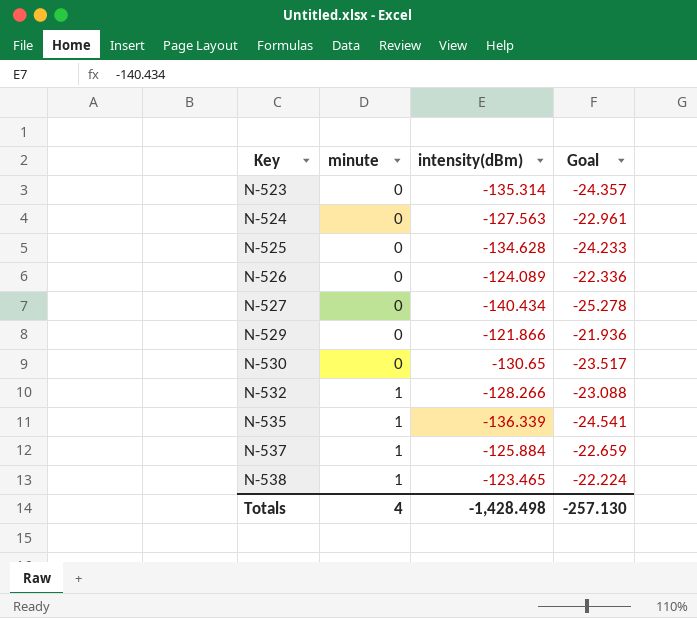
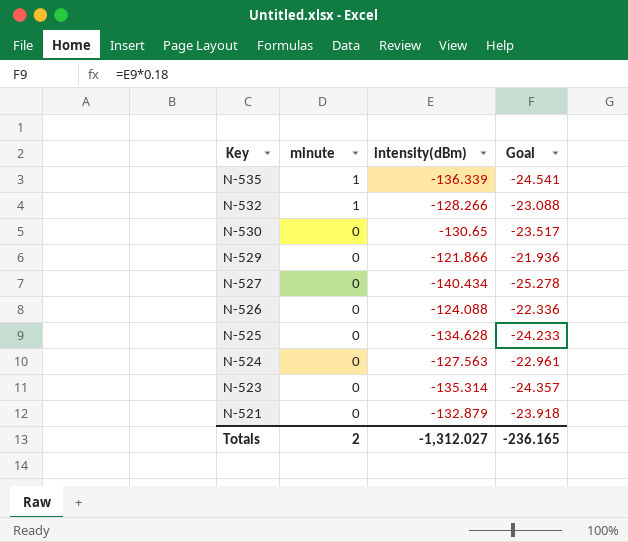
row order: Key ascending -> Key descending
row N-537: 1 | -125.884 | -22.659 -> none
row N-538: 1 | -123.465 | -22.224 -> none
N-526 | intensity(dBm): -124.089 -> -124.088
row N-521: none -> 0 | -132.879 | -23.918
Totals | minute: 4 -> 2
Totals | intensity(dBm): -1,428.498 -> -1,312.027
Totals | Goal: -257.130 -> -236.165

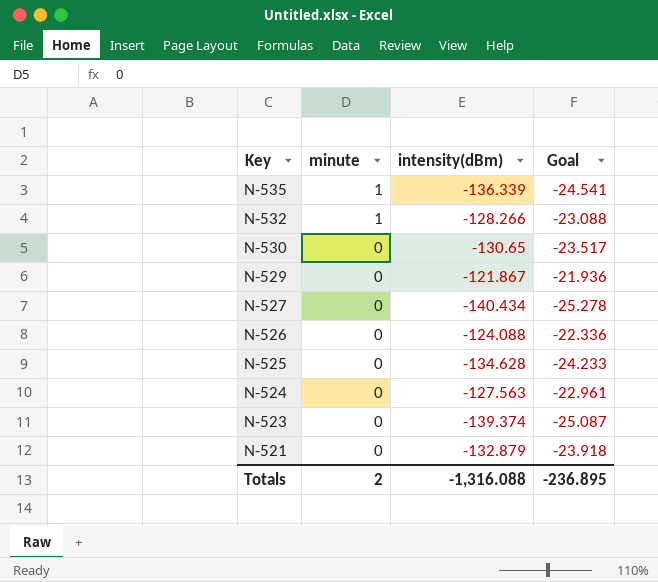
N-529 | intensity(dBm): -121.866 -> -121.867
N-523 | intensity(dBm): -135.314 -> -139.374
N-523 | Goal: -24.357 -> -25.087
Totals | intensity(dBm): -1,312.027 -> -1,316.088
Totals | Goal: -236.165 -> -236.895

